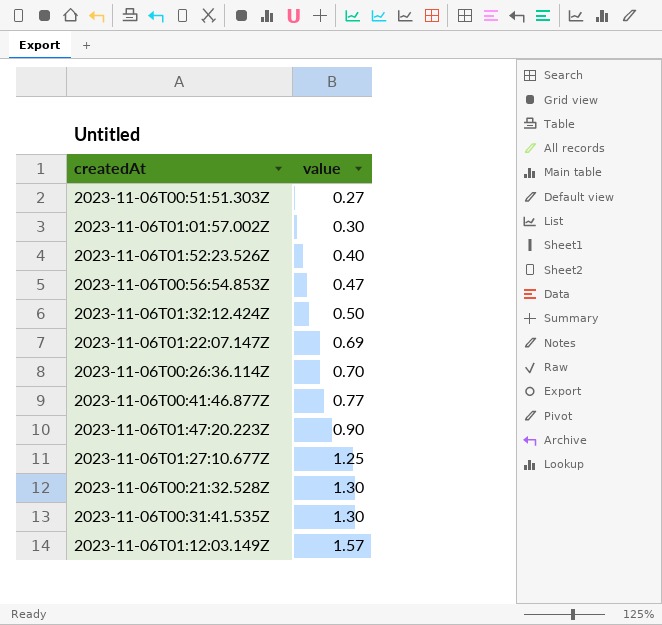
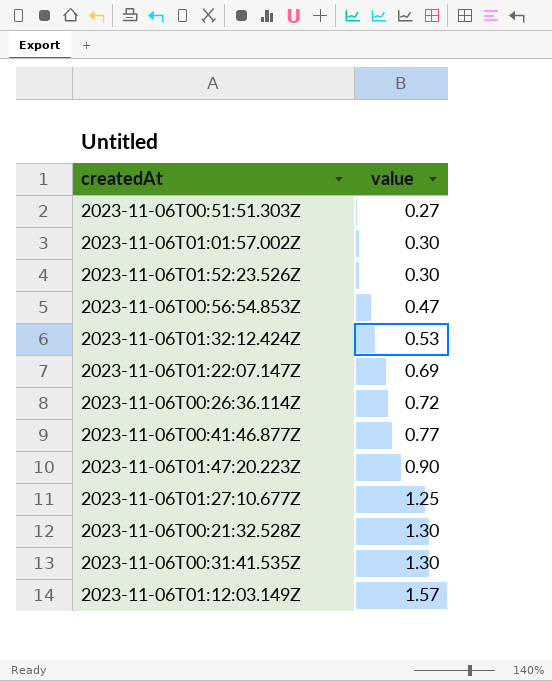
2023-11-06T01:52:23.526Z | value: 0.40 -> 0.30
2023-11-06T01:32:12.424Z | value: 0.50 -> 0.53
2023-11-06T00:26:36.114Z | value: 0.70 -> 0.72

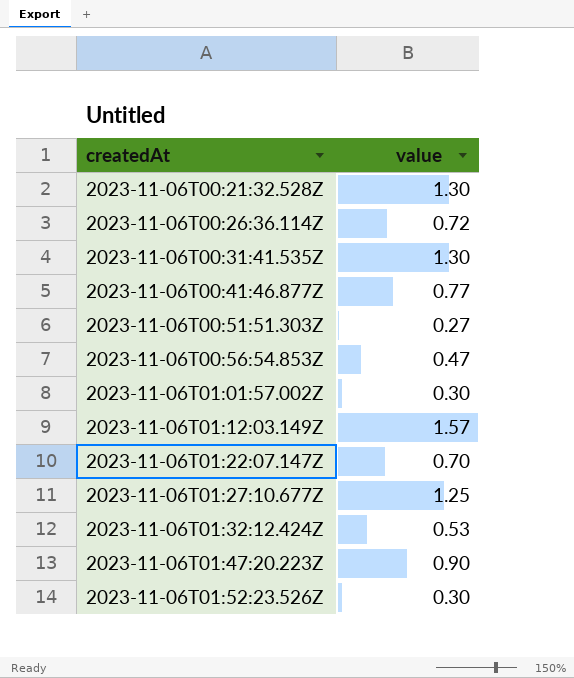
row order: value ascending -> createdAt ascending
2023-11-06T01:22:07.147Z | value: 0.69 -> 0.70

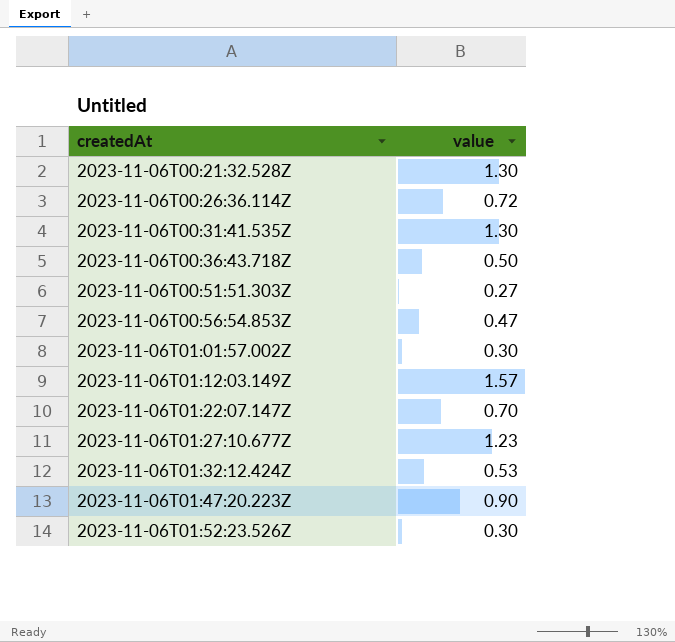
row 2023-11-06T00:41:46.877Z: 0.77 -> none
row 2023-11-06T00:36:43.718Z: none -> 0.50
2023-11-06T01:27:10.677Z | value: 1.25 -> 1.23

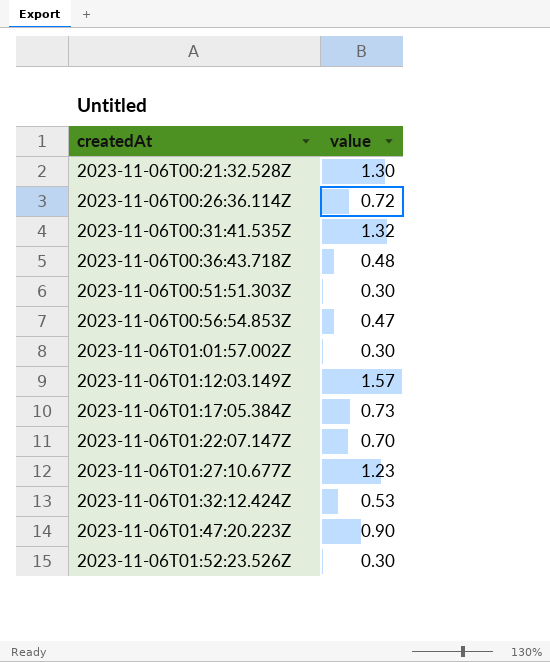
2023-11-06T00:31:41.535Z | value: 1.30 -> 1.32
2023-11-06T00:36:43.718Z | value: 0.50 -> 0.48
2023-11-06T00:51:51.303Z | value: 0.27 -> 0.30
row 2023-11-06T01:17:05.384Z: none -> 0.73

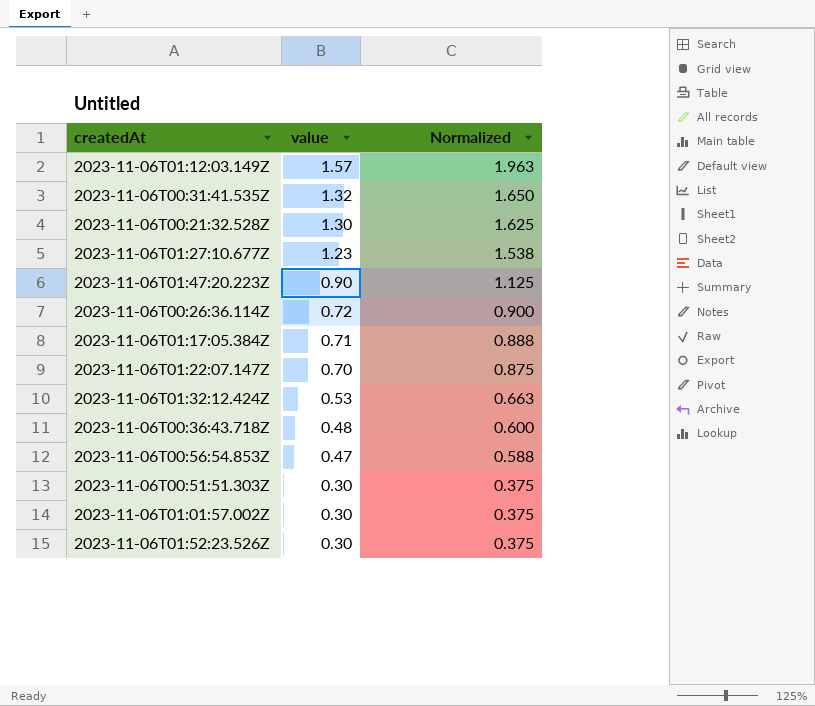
row order: createdAt ascending -> value descending
column Normalized | formula: none -> [value] * 1.25
2023-11-06T01:17:05.384Z | value: 0.73 -> 0.71

